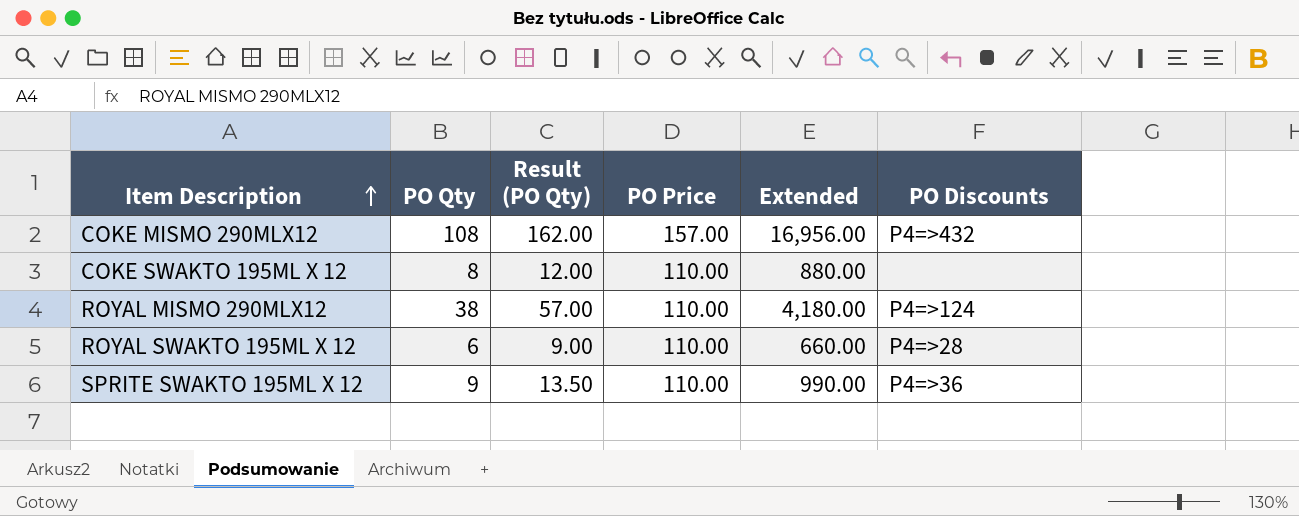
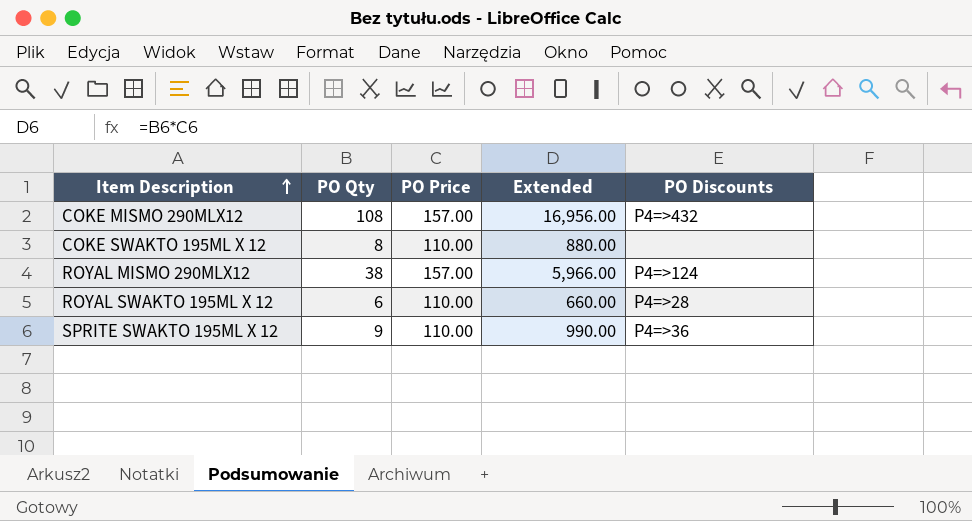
column Result (PO Qty) | formula: [PO Qty] * 1.5 -> none
ROYAL MISMO 290MLX12 | PO Price: 110.00 -> 157.00
ROYAL MISMO 290MLX12 | Extended: 4,180.00 -> 5,966.00

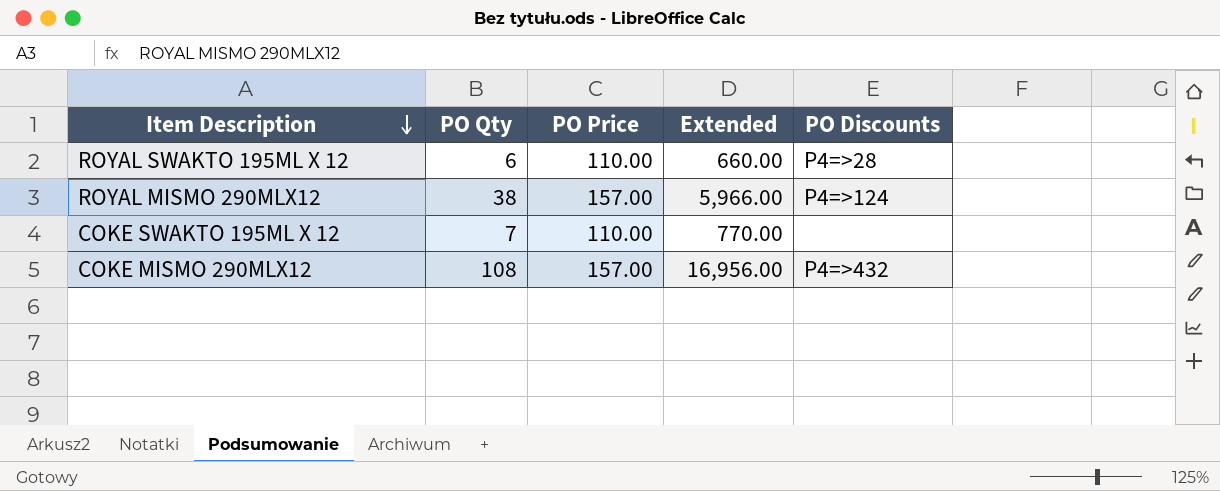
row order: Item Description ascending -> Item Description descending
row SPRITE SWAKTO 195ML X 12: 9 | 110.00 | 990.00 | P4=>36 -> none
COKE SWAKTO 195ML X 12 | PO Qty: 8 -> 7
COKE SWAKTO 195ML X 12 | Extended: 880.00 -> 770.00

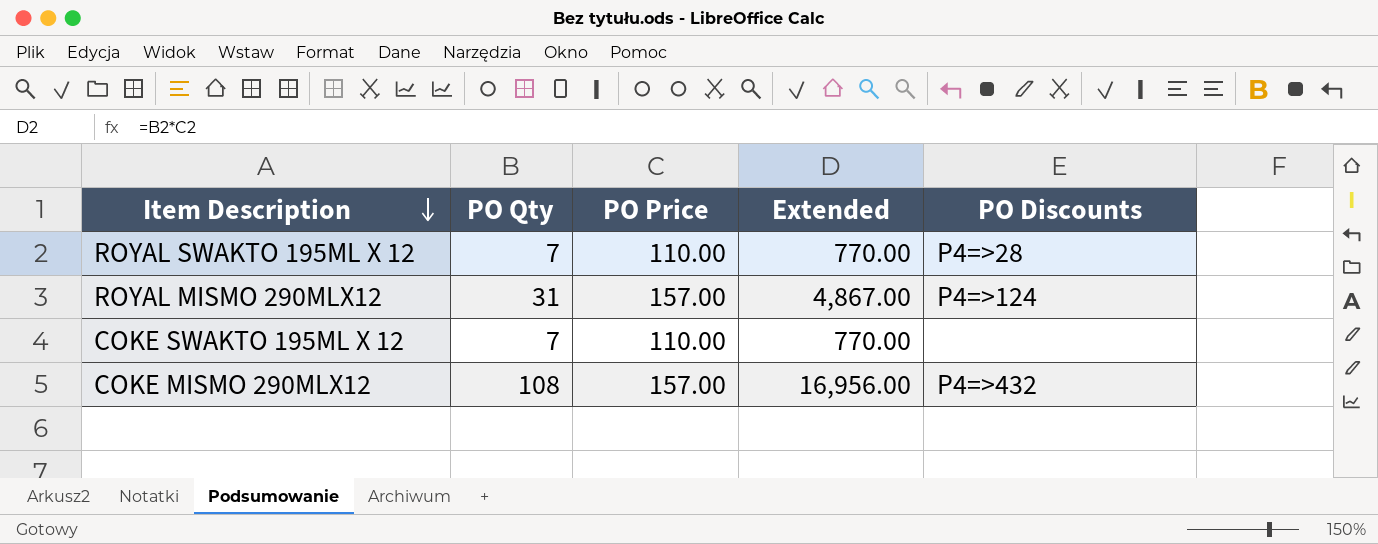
ROYAL SWAKTO 195ML X 12 | PO Qty: 6 -> 7
ROYAL SWAKTO 195ML X 12 | Extended: 660.00 -> 770.00
ROYAL MISMO 290MLX12 | PO Qty: 38 -> 31
ROYAL MISMO 290MLX12 | Extended: 5,966.00 -> 4,867.00

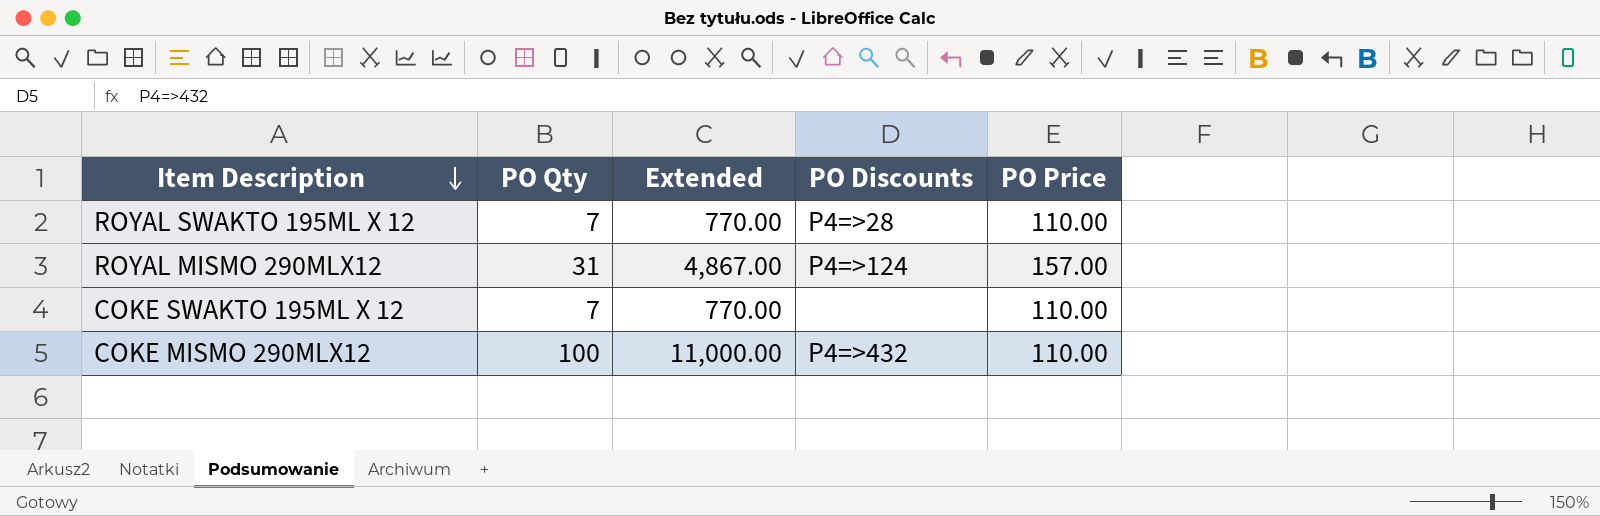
column PO Price | position: 3 -> 5
COKE MISMO 290MLX12 | PO Qty: 108 -> 100
COKE MISMO 290MLX12 | Extended: 16,956.00 -> 11,000.00
COKE MISMO 290MLX12 | PO Price: 157.00 -> 110.00

